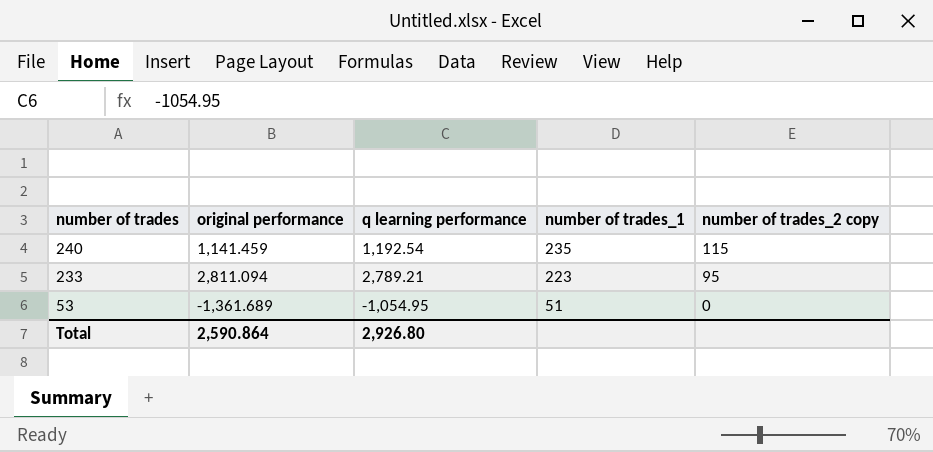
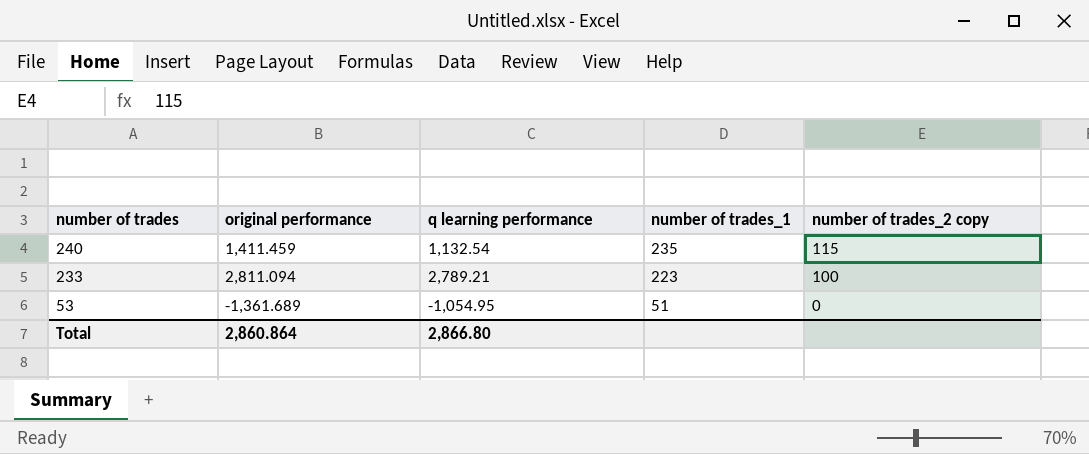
240 | original performance: 1,141.459 -> 1,411.459
240 | q learning performance: 1,192.54 -> 1,132.54
233 | number of trades_2 copy: 95 -> 100
Total | original performance: 2,590.864 -> 2,860.864
Total | q learning performance: 2,926.80 -> 2,866.80

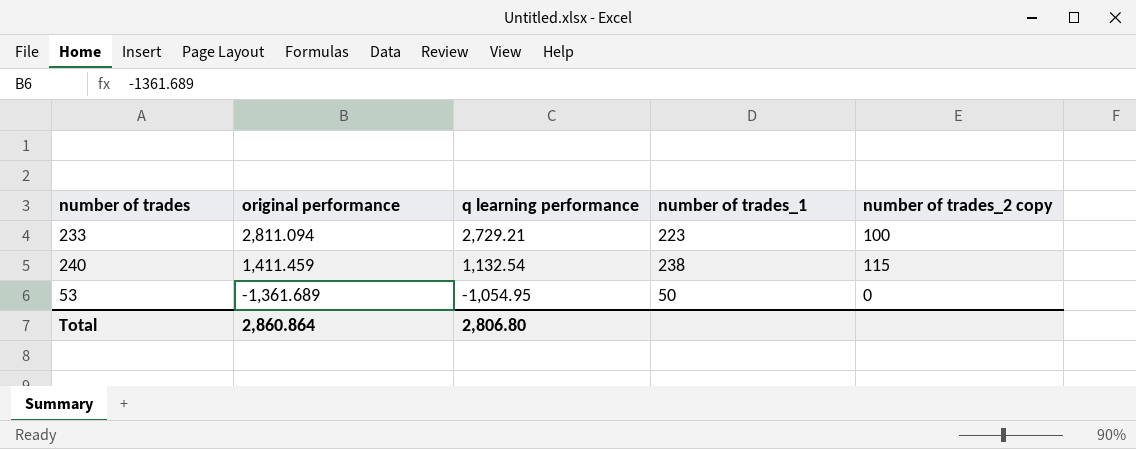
row order: number of trades descending -> original performance descending
233 | q learning performance: 2,789.21 -> 2,729.21
240 | number of trades_1: 235 -> 238
53 | number of trades_1: 51 -> 50
Total | q learning performance: 2,866.80 -> 2,806.80

